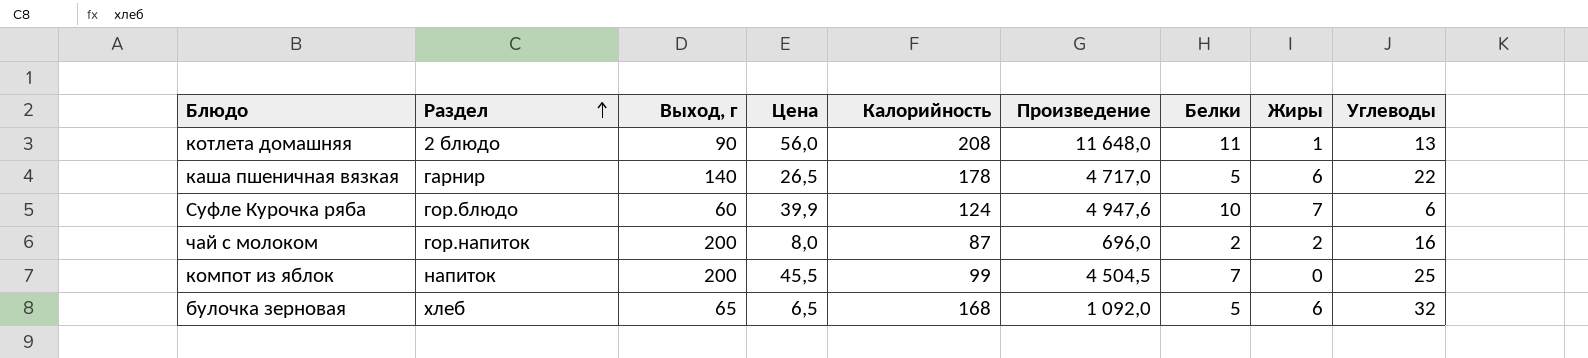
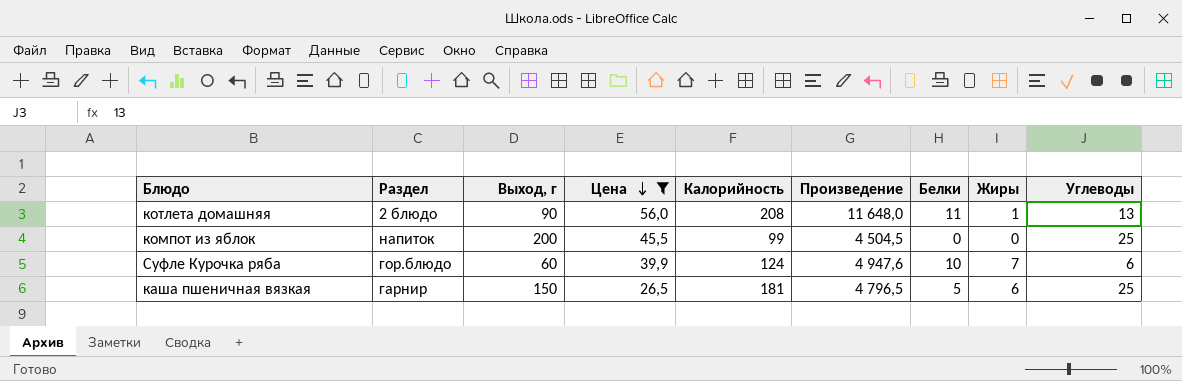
filter: none -> Цена >= 26,5
row order: Раздел ascending -> Цена descending
компот из яблок | Белки: 7 -> 0
каша пшеничная вязкая | Выход, г: 140 -> 150
каша пшеничная вязкая | Калорийность: 178 -> 181
каша пшеничная вязкая | Произведение: 4 717,0 -> 4 796,5
каша пшеничная вязкая | Углеводы: 22 -> 25

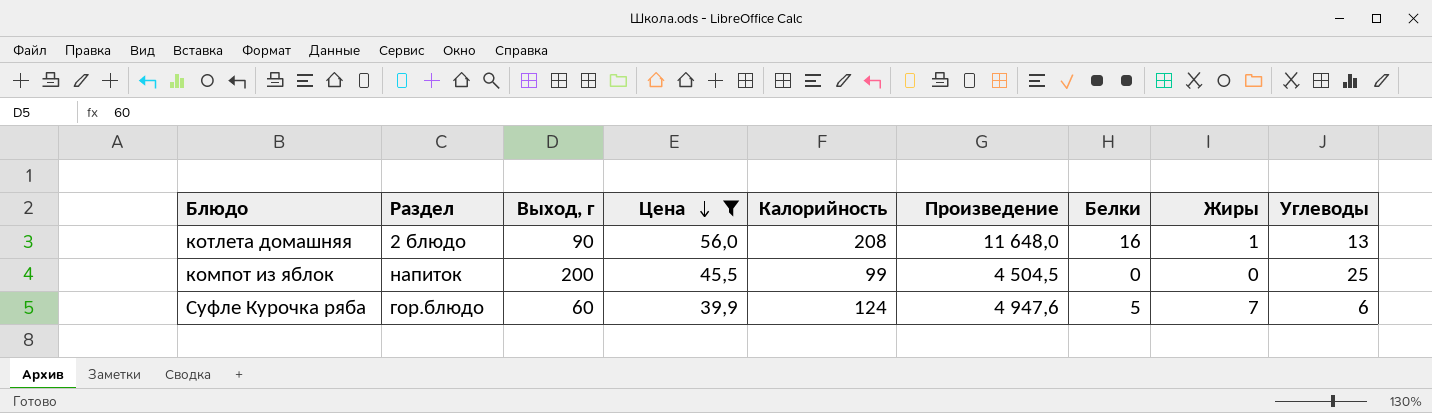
row каша пшеничная вязкая: гарнир | 150 | 26,5 | 181 | 4 796,5 | 5 | 6 | 25 -> none
котлета домашняя | Белки: 11 -> 16
Суфле Курочка ряба | Белки: 10 -> 5

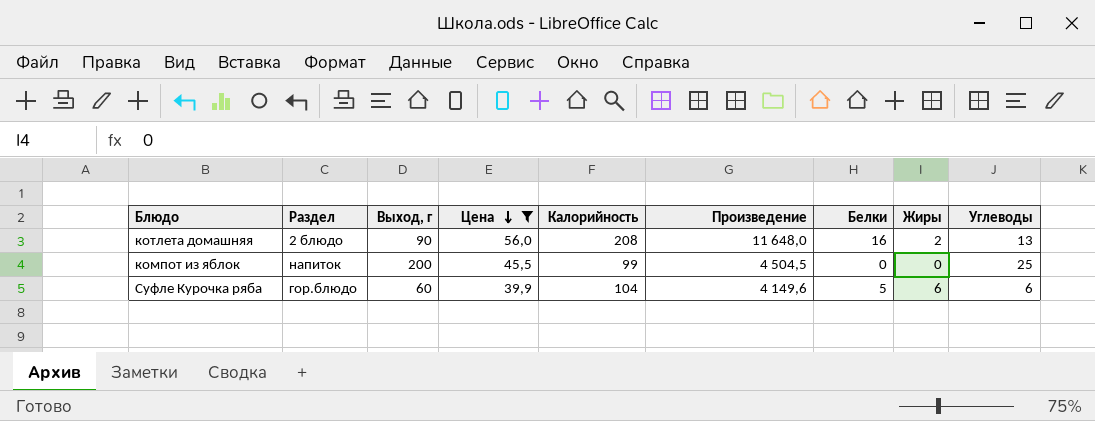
котлета домашняя | Жиры: 1 -> 2
Суфле Курочка ряба | Калорийность: 124 -> 104
Суфле Курочка ряба | Произведение: 4 947,6 -> 4 149,6
Суфле Курочка ряба | Жиры: 7 -> 6

